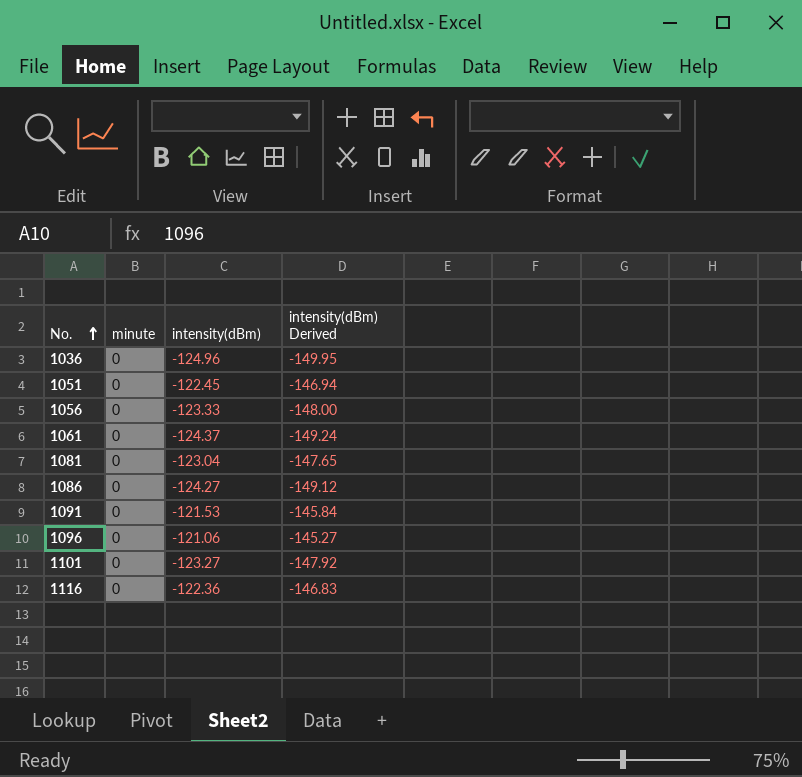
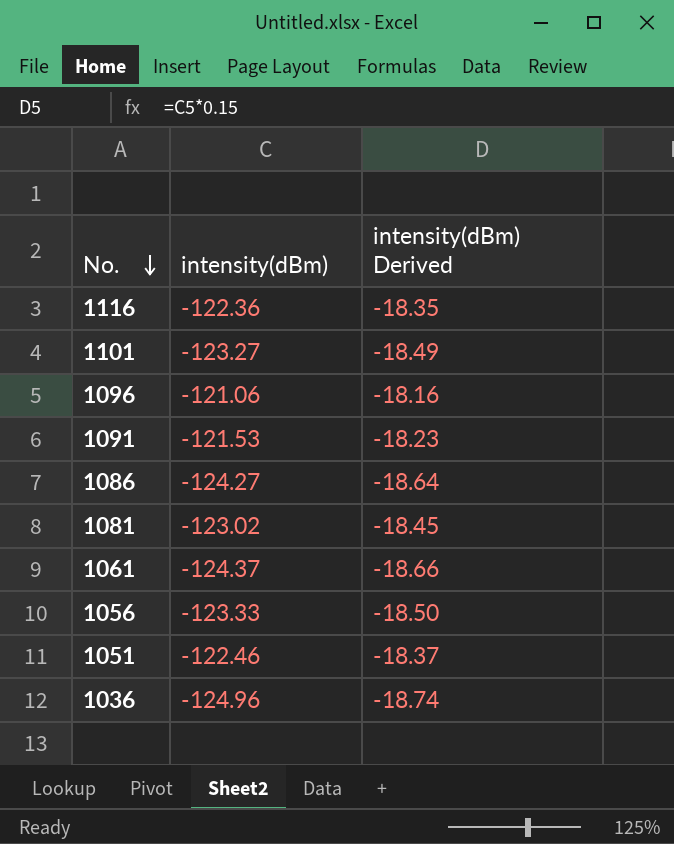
row order: No. ascending -> No. descending
column minute | position: 2 -> none
column intensity(dBm) Derived | formula: [intensity(dBm)] * 1.2 -> [intensity(dBm)] * 0.15
1081 | intensity(dBm): -123.04 -> -123.02
1051 | intensity(dBm): -122.45 -> -122.46

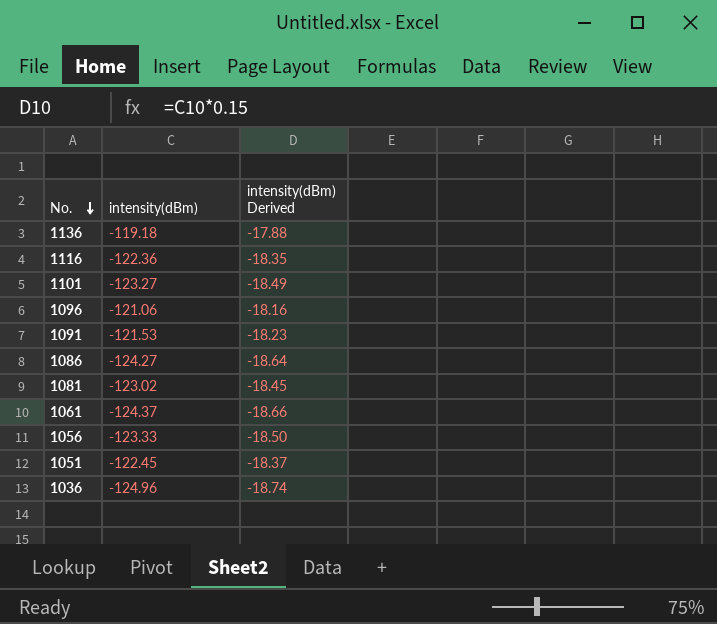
row 1136: none -> -119.18 | -17.88
1051 | intensity(dBm): -122.46 -> -122.45

